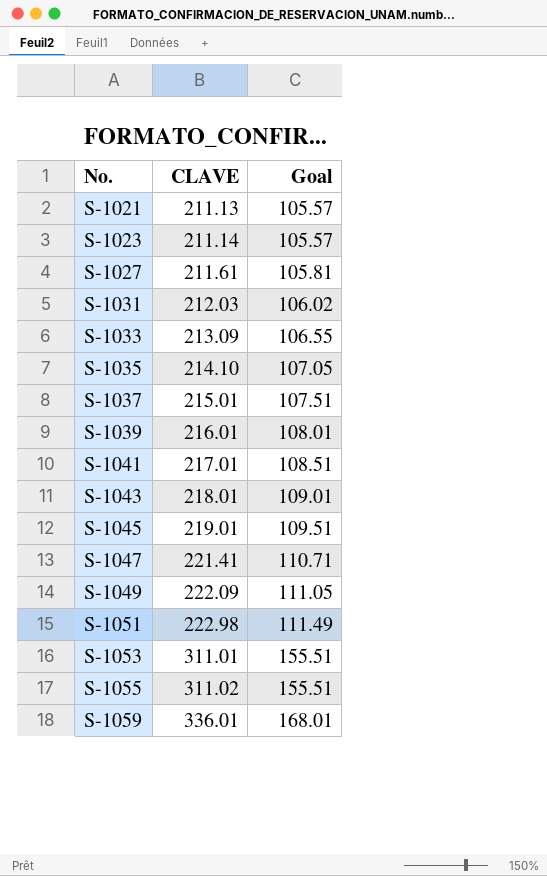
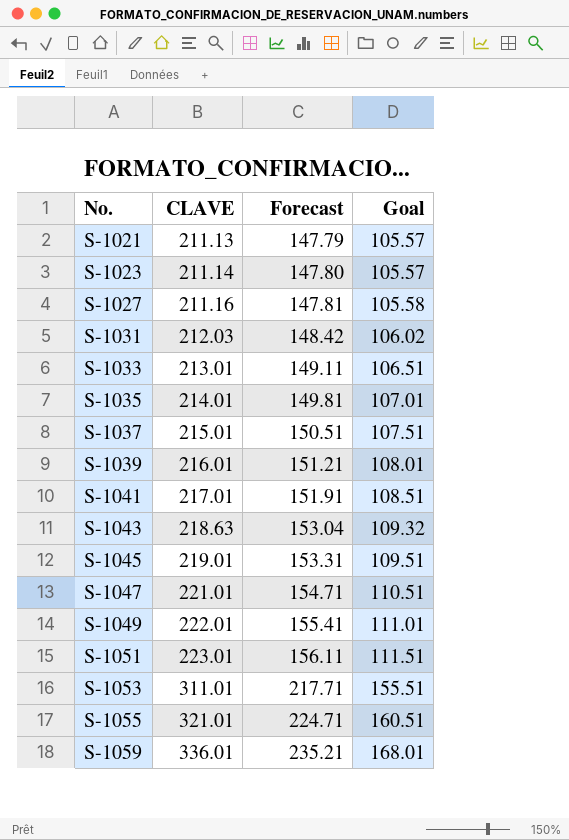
column Forecast | formula: none -> [CLAVE] * 0.7
S-1027 | CLAVE: 211.61 -> 211.16
S-1027 | Goal: 105.81 -> 105.58
S-1033 | CLAVE: 213.09 -> 213.01
S-1033 | Goal: 106.55 -> 106.51
S-1035 | CLAVE: 214.10 -> 214.01
S-1035 | Goal: 107.05 -> 107.01
S-1043 | CLAVE: 218.01 -> 218.63
S-1043 | Goal: 109.01 -> 109.32
S-1047 | CLAVE: 221.41 -> 221.01
S-1047 | Goal: 110.71 -> 110.51
S-1049 | CLAVE: 222.09 -> 222.01
S-1049 | Goal: 111.05 -> 111.01
S-1051 | CLAVE: 222.98 -> 223.01
S-1051 | Goal: 111.49 -> 111.51
S-1055 | CLAVE: 311.02 -> 321.01
S-1055 | Goal: 155.51 -> 160.51

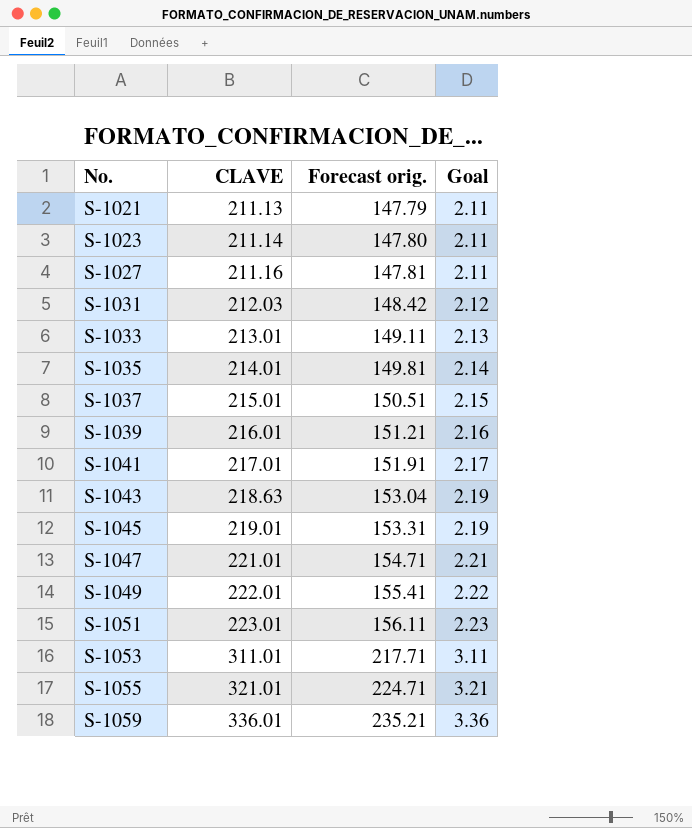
column name: Forecast -> Forecast orig.
column Goal | formula: [CLAVE] * 0.5 -> [CLAVE] * 0.01

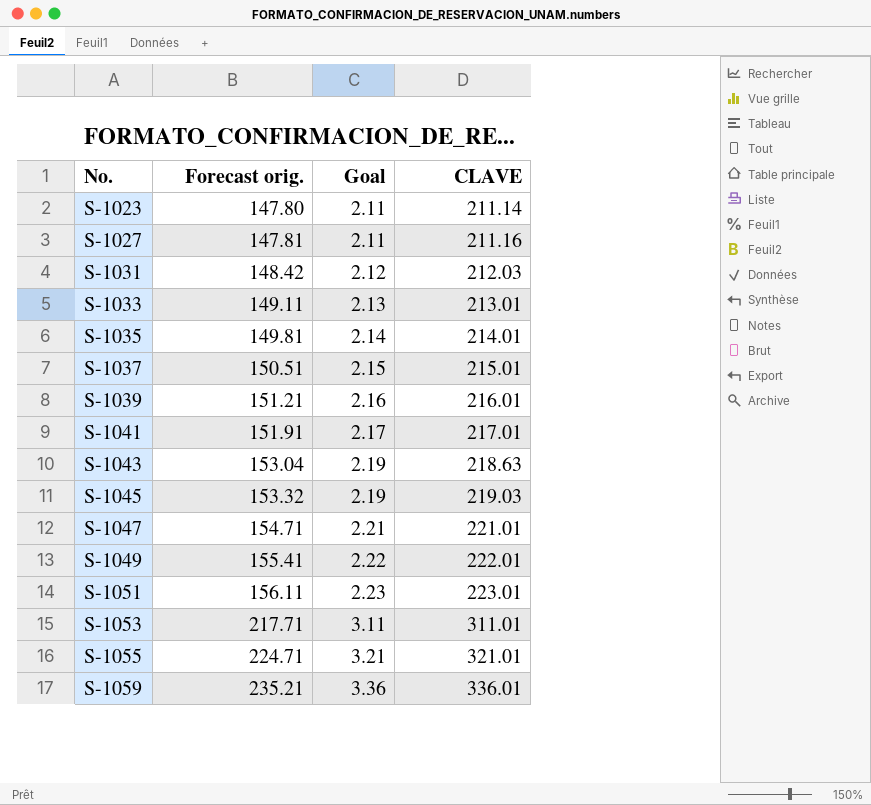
column CLAVE | position: 2 -> 4
row S-1021: 211.13 | 147.79 | 2.11 -> none
S-1045 | Forecast orig.: 153.31 -> 153.32
S-1045 | CLAVE: 219.01 -> 219.03

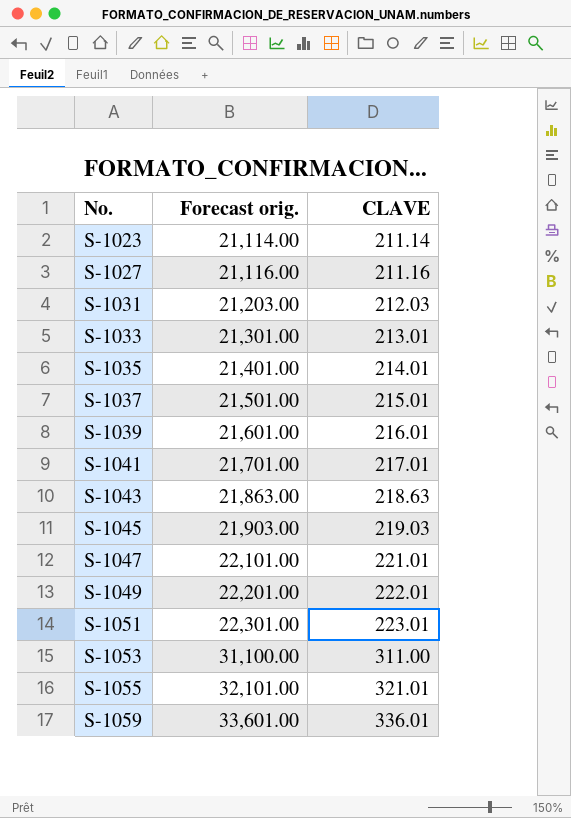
column Goal | formula: [CLAVE] * 0.01 -> none
column Forecast orig. | formula: [CLAVE] * 0.7 -> [CLAVE] * 100
S-1053 | CLAVE: 311.01 -> 311.00

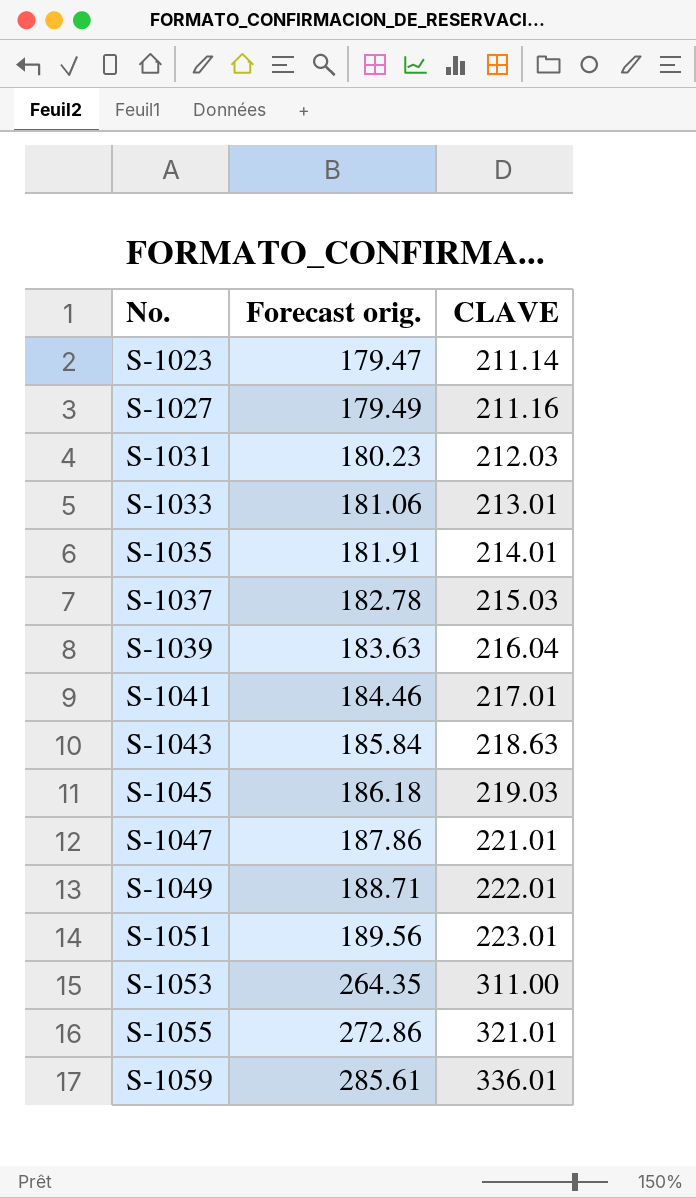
column Forecast orig. | formula: [CLAVE] * 100 -> [CLAVE] * 0.85
S-1037 | CLAVE: 215.01 -> 215.03
S-1039 | CLAVE: 216.01 -> 216.04

